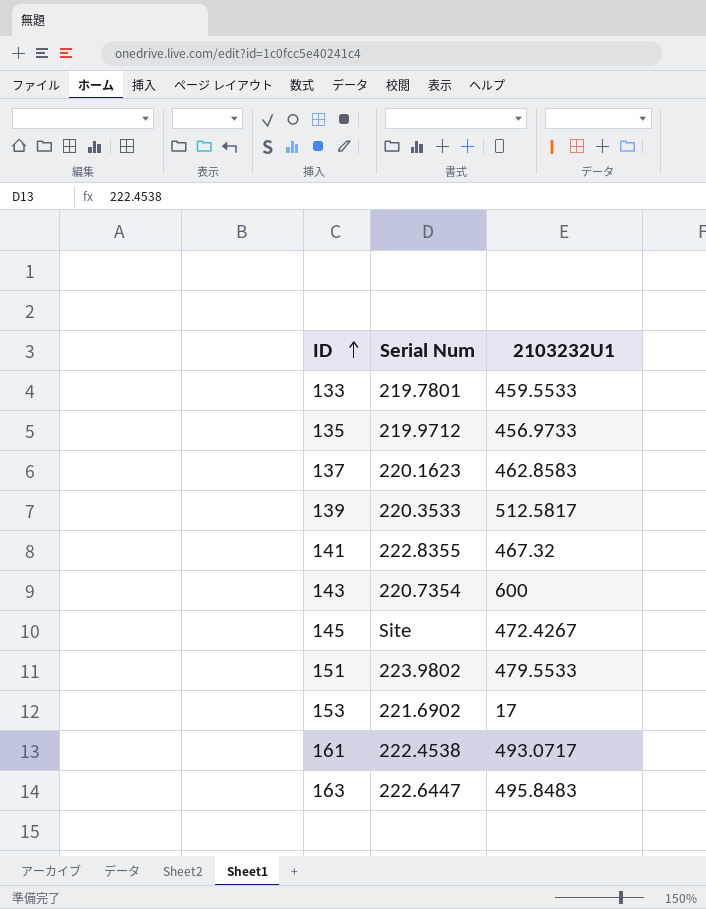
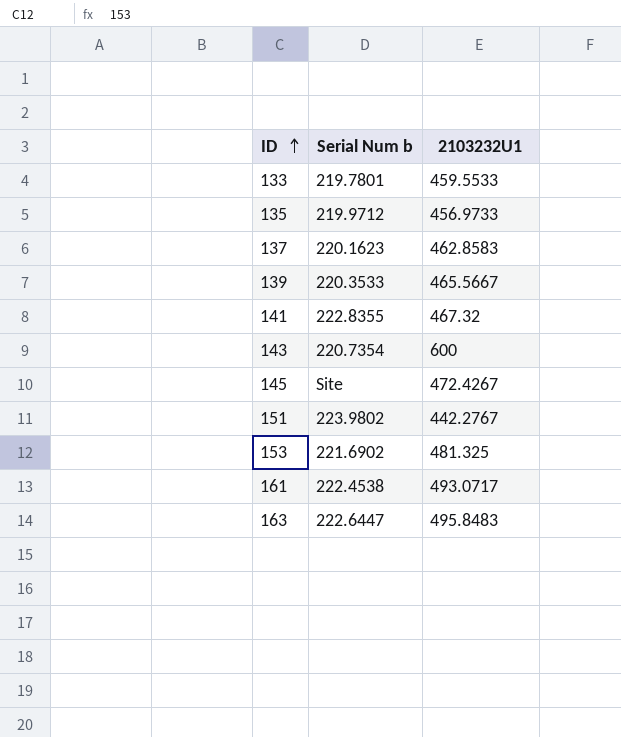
column name: Serial Num -> Serial Num b
139 | 2103232U1: 512.5817 -> 465.5667
151 | 2103232U1: 479.5533 -> 442.2767
153 | 2103232U1: 17 -> 481.325

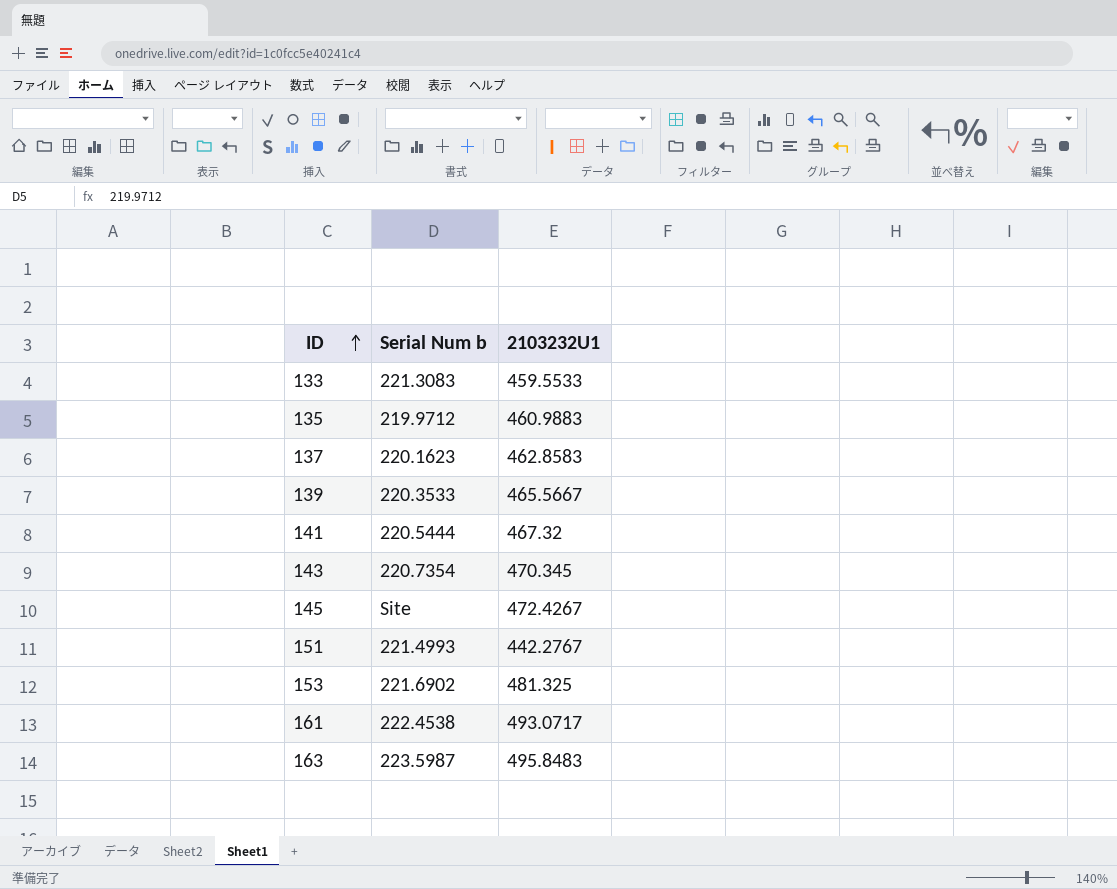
133 | Serial Num b: 219.7801 -> 221.3083
135 | 2103232U1: 456.9733 -> 460.9883
141 | Serial Num b: 222.8355 -> 220.5444
143 | 2103232U1: 600 -> 470.345
151 | Serial Num b: 223.9802 -> 221.4993
163 | Serial Num b: 222.6447 -> 223.5987

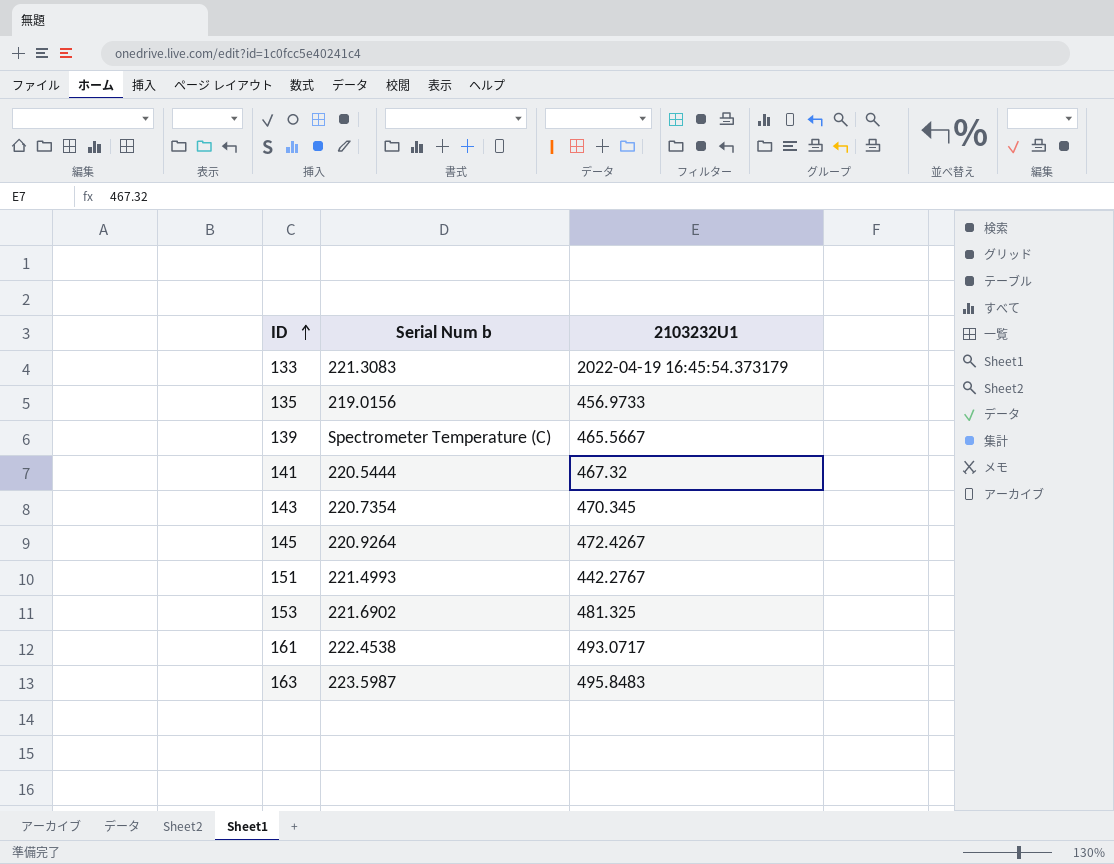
row 137: 220.1623 | 462.8583 -> none
133 | 2103232U1: 459.5533 -> 2022-04-19 16:45:54.373179
135 | Serial Num b: 219.9712 -> 219.0156
135 | 2103232U1: 460.9883 -> 456.9733
139 | Serial Num b: 220.3533 -> Spectrometer Temperature (C)
145 | Serial Num b: Site -> 220.9264

